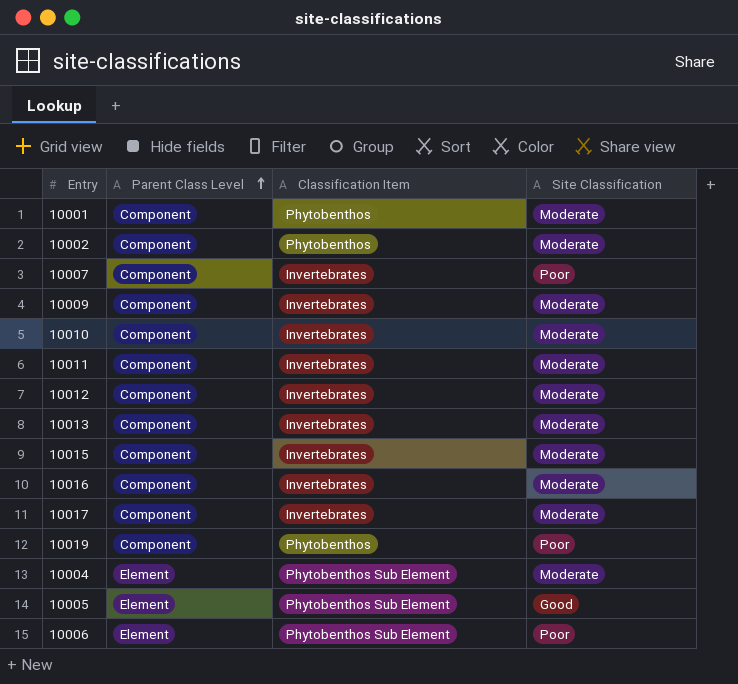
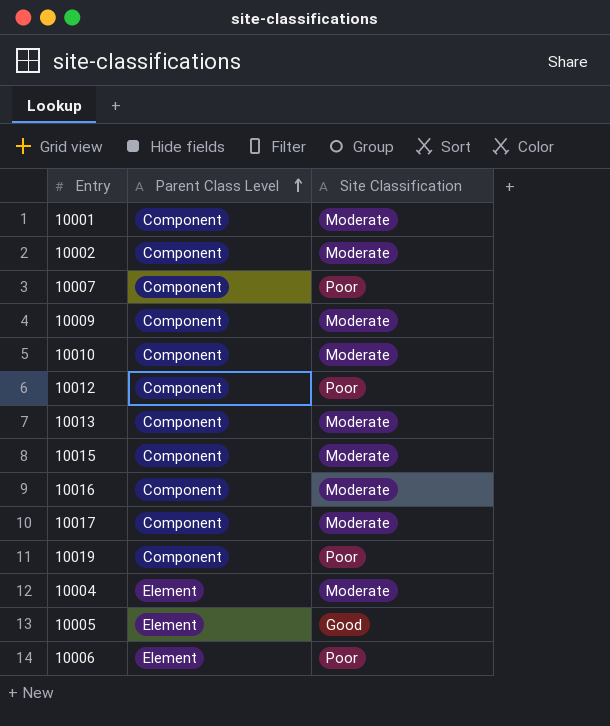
column Classification Item | position: 3 -> none
row 10011: Component | Invertebrates | Moderate -> none
10012 | Site Classification: Moderate -> Poor

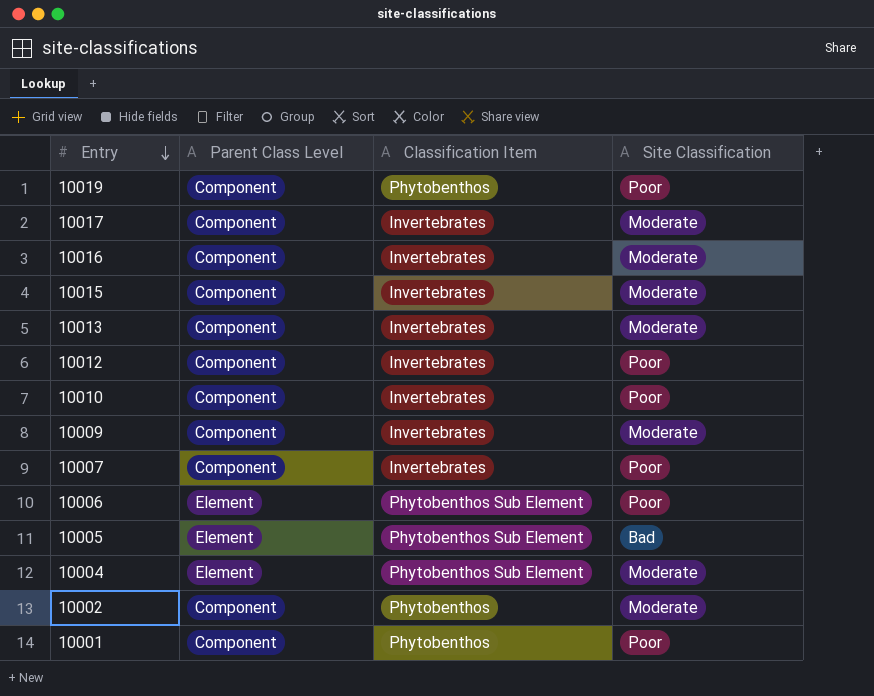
row order: Parent Class Level ascending -> Entry descending
column Classification Item | position: none -> 3
10010 | Site Classification: Moderate -> Poor
10005 | Site Classification: Good -> Bad
10001 | Site Classification: Moderate -> Poor

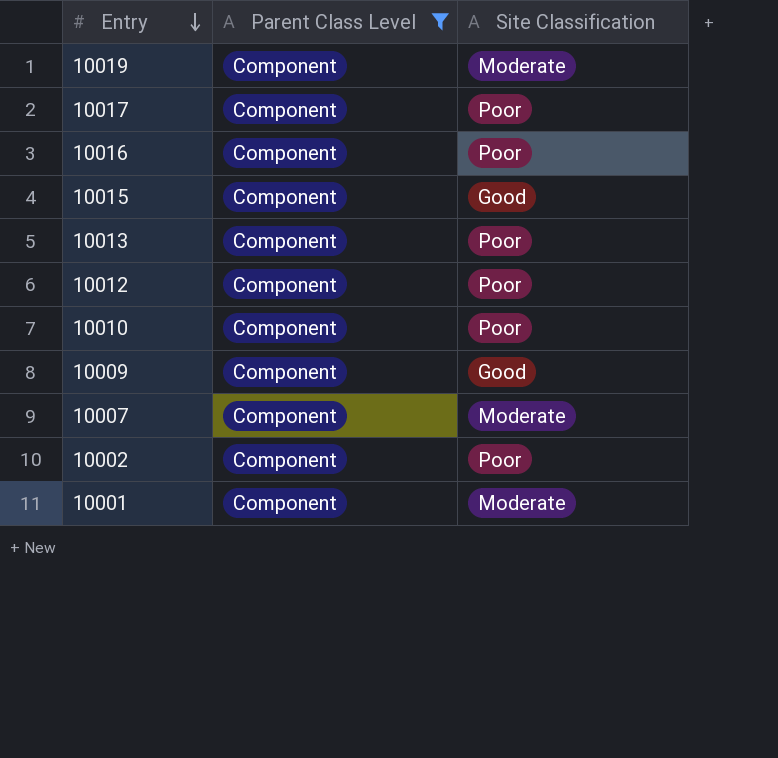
filter: none -> Parent Class Level = Component
column Classification Item | position: 3 -> none
10019 | Site Classification: Poor -> Moderate
10017 | Site Classification: Moderate -> Poor
10016 | Site Classification: Moderate -> Poor
10015 | Site Classification: Moderate -> Good
10013 | Site Classification: Moderate -> Poor
10009 | Site Classification: Moderate -> Good
10007 | Site Classification: Poor -> Moderate
10002 | Site Classification: Moderate -> Poor
10001 | Site Classification: Poor -> Moderate

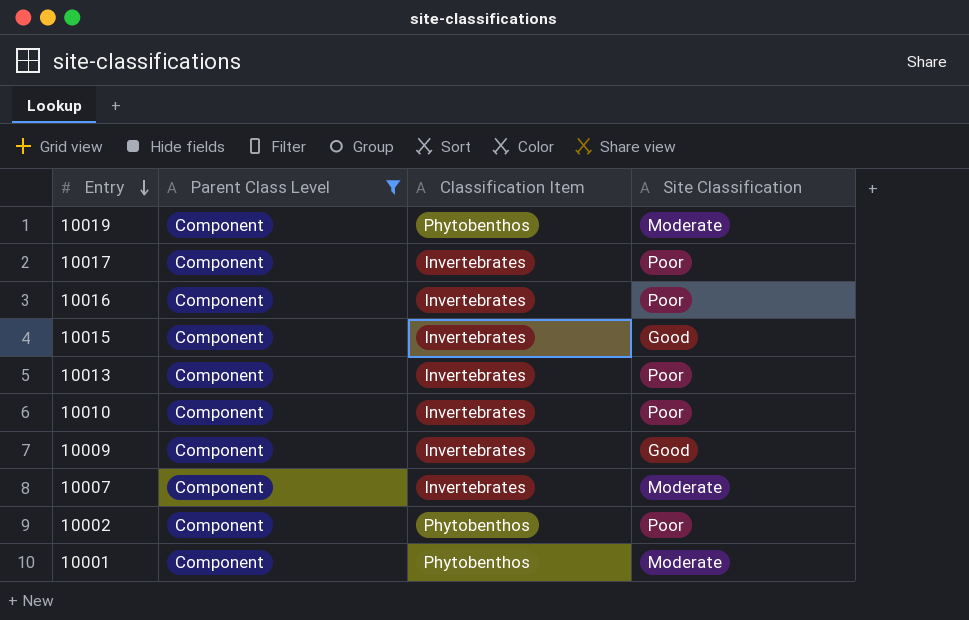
column Classification Item | position: none -> 3
row 10012: Component | Poor -> none

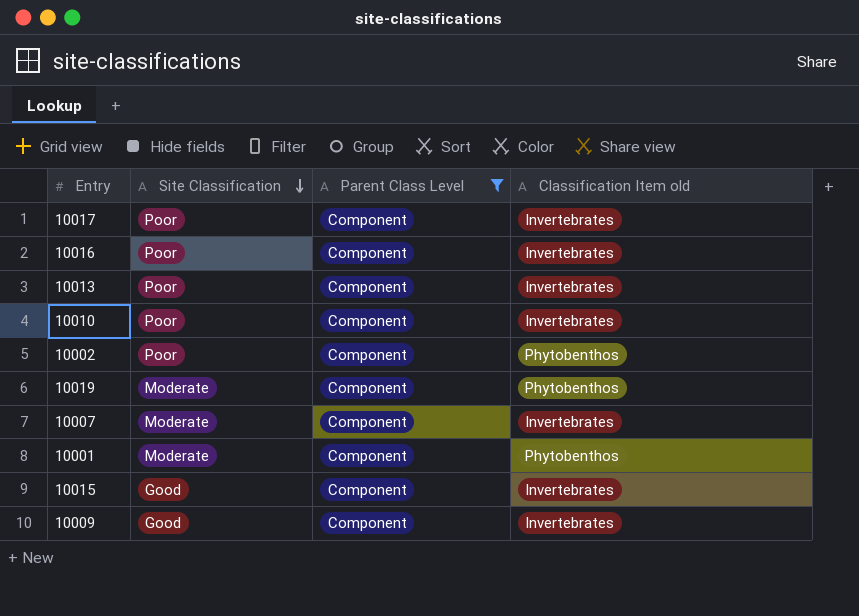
row order: Entry descending -> Site Classification descending
column Site Classification | position: 4 -> 2
column name: Classification Item -> Classification Item old

